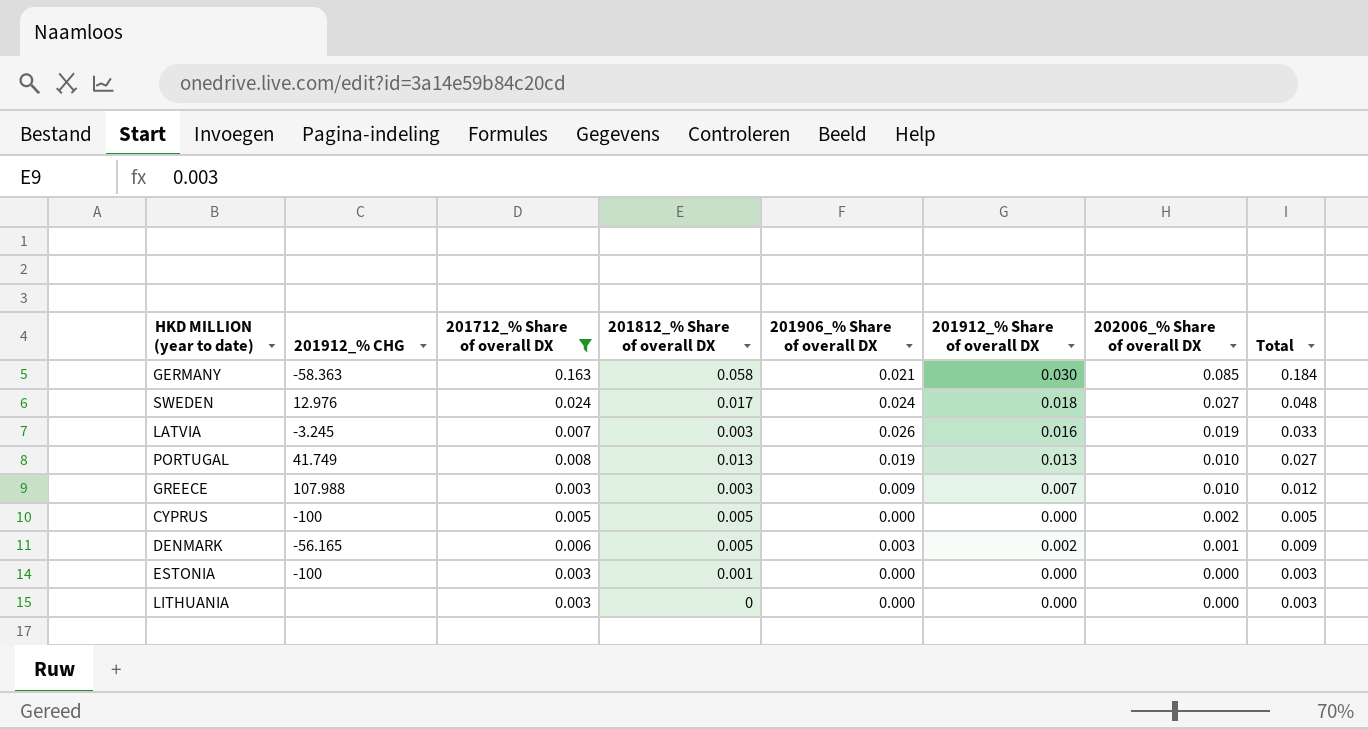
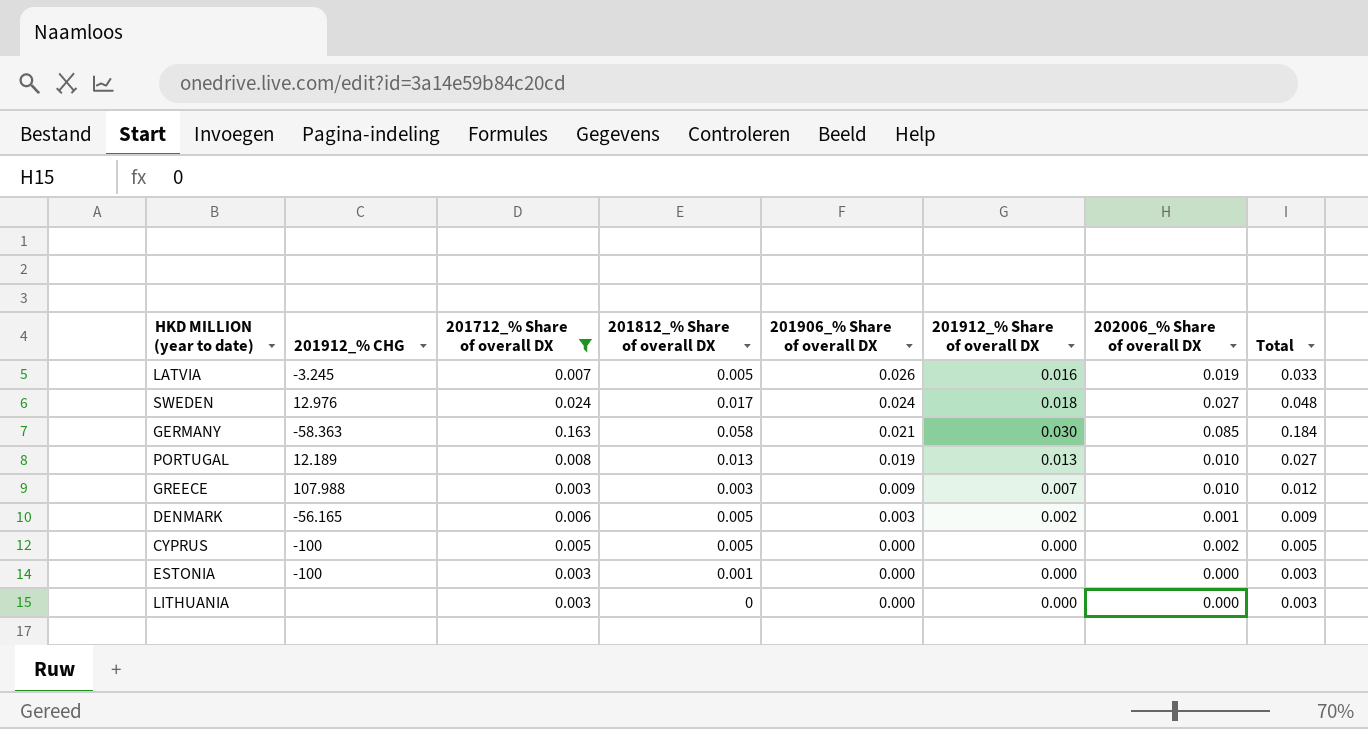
row order: 202006_% Share of overall DX descending -> 201906_% Share of overall DX descending
LATVIA | 201812_% Share of overall DX: 0.003 -> 0.005
PORTUGAL | 201912_% CHG: 41.749 -> 12.189

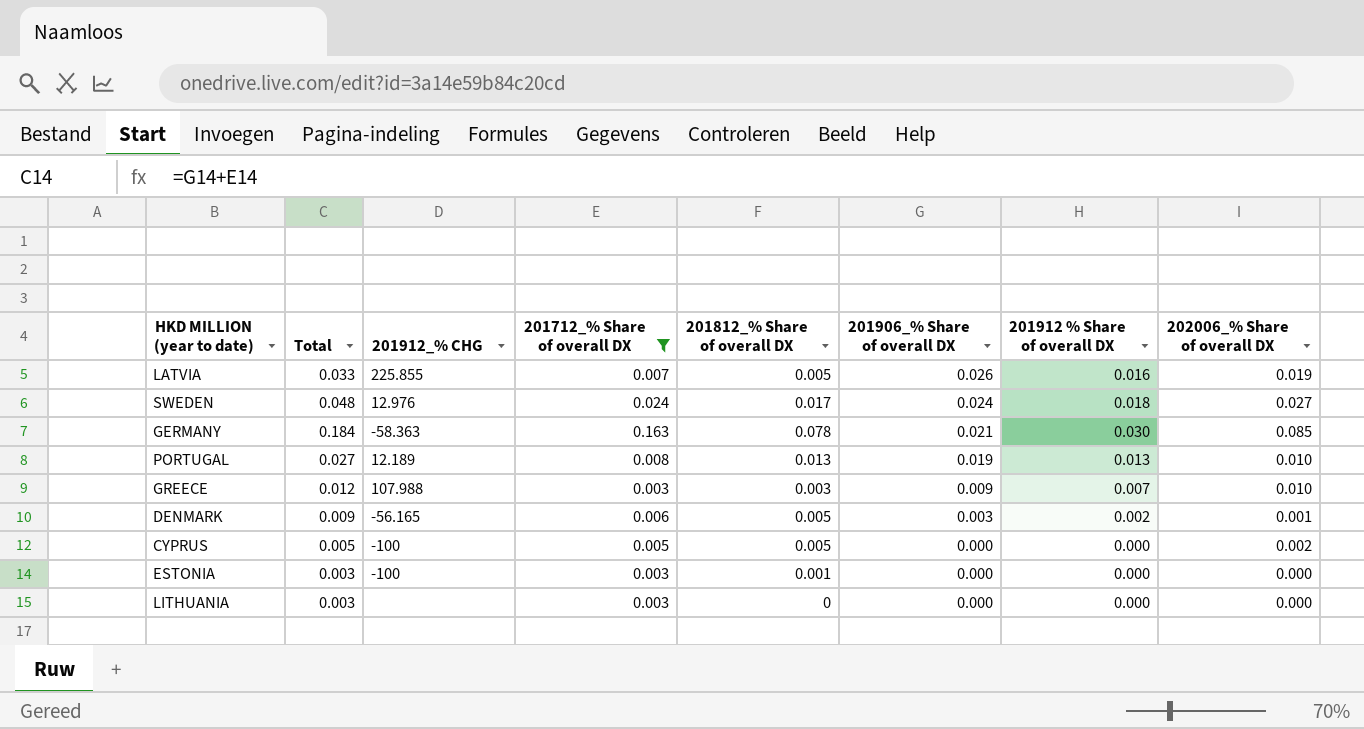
column Total | position: 8 -> 2
column name: 201912_% Share of overall DX -> 201912 % Share of overall DX
LATVIA | 201912_% CHG: -3.245 -> 225.855
GERMANY | 201812_% Share of overall DX: 0.058 -> 0.078

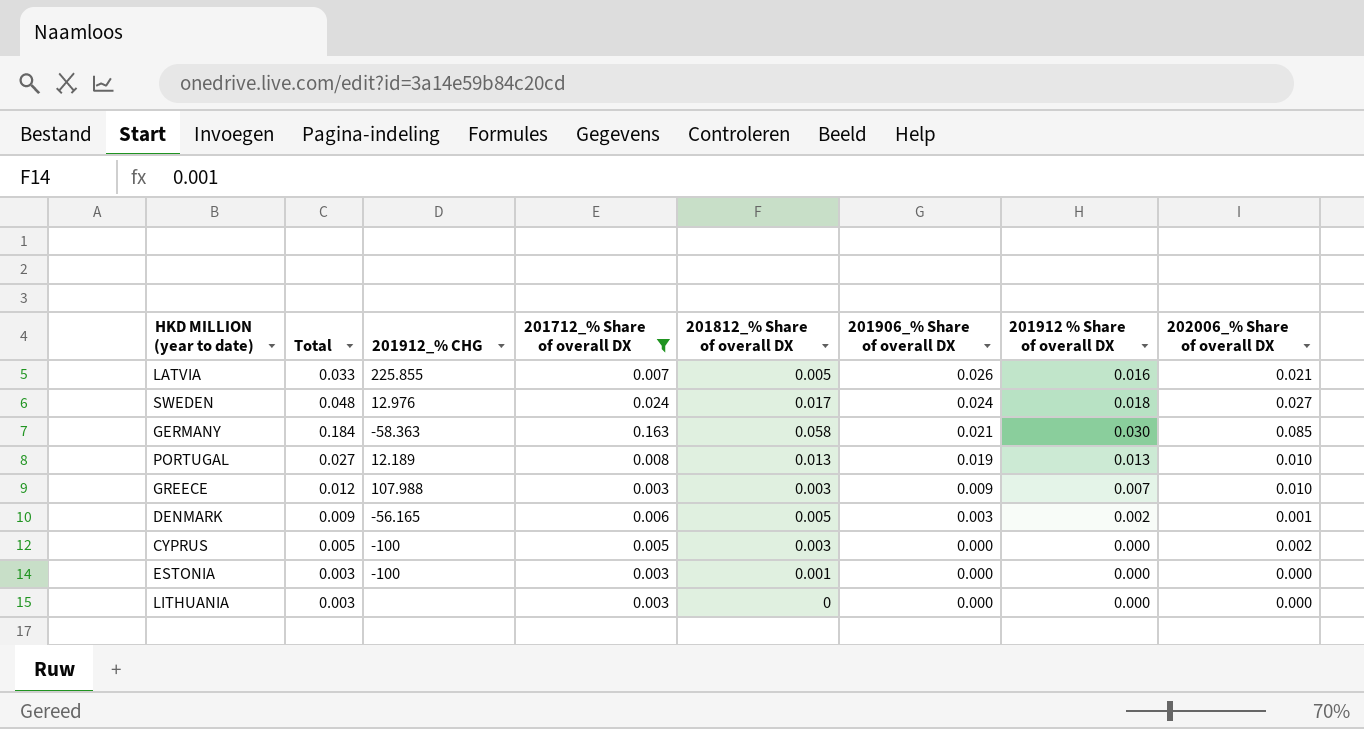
LATVIA | 202006_% Share of overall DX: 0.019 -> 0.021
GERMANY | 201812_% Share of overall DX: 0.078 -> 0.058
CYPRUS | 201812_% Share of overall DX: 0.005 -> 0.003

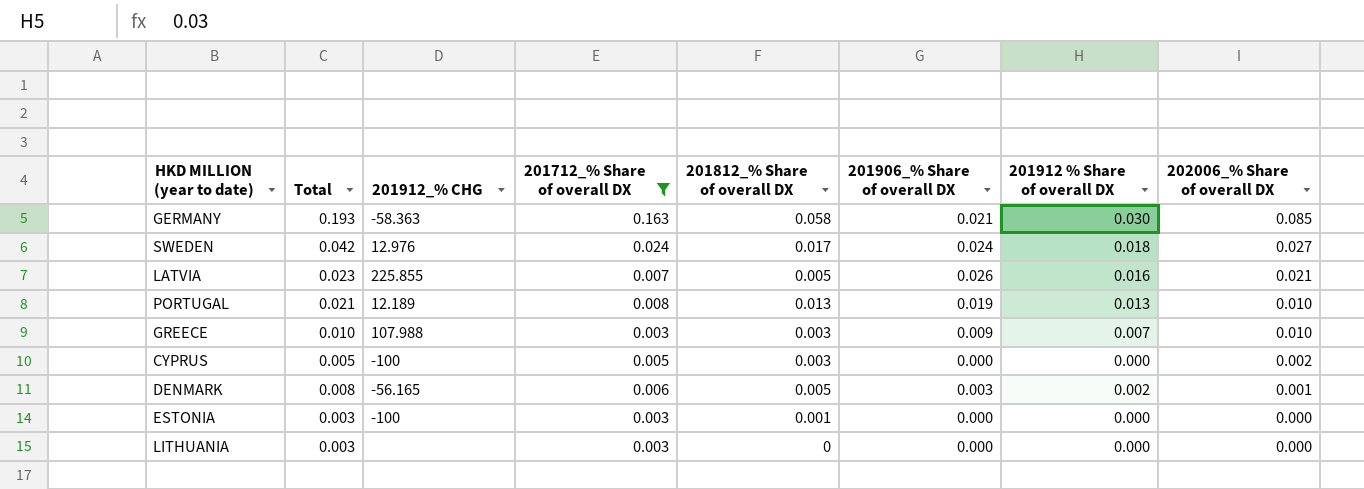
row order: 201906_% Share of overall DX descending -> 202006_% Share of overall DX descending
column Total | formula: [201712_% Share of overall DX] + [201906_% Share of overall DX] -> [201712_% Share of overall DX] + [201912 % Share of overall DX]

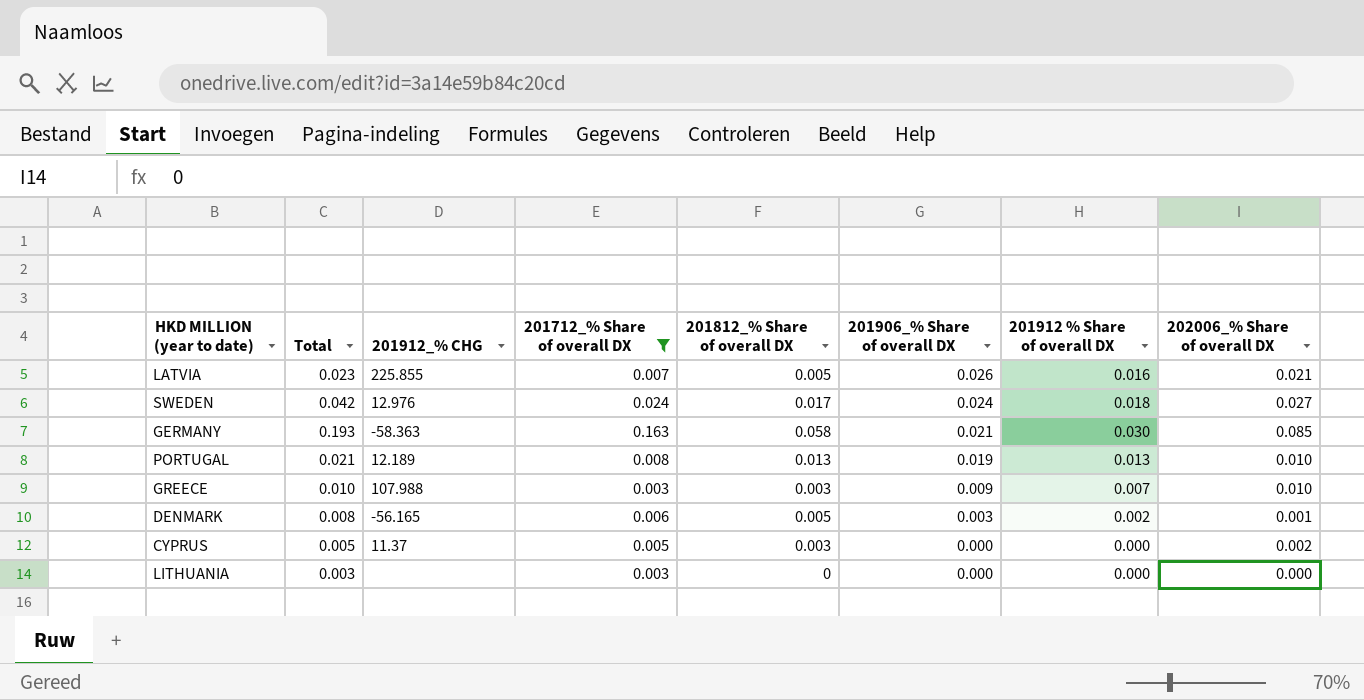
row order: 202006_% Share of overall DX descending -> 201906_% Share of overall DX descending
row ESTONIA: 0.003 | -100 | 0.003 | 0.001 | 0.000 | 0.000 | 0.000 -> none
CYPRUS | 201912_% CHG: -100 -> 11.37

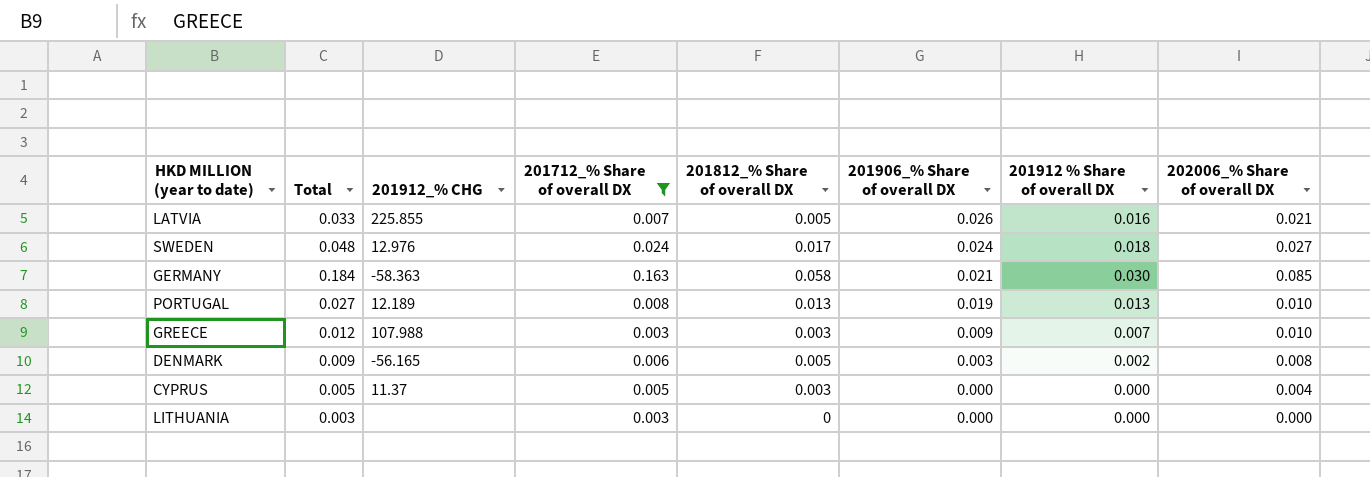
column Total | formula: [201712_% Share of overall DX] + [201912 % Share of overall DX] -> [201712_% Share of overall DX] + [201906_% Share of overall DX]
DENMARK | 202006_% Share of overall DX: 0.001 -> 0.008
CYPRUS | 202006_% Share of overall DX: 0.002 -> 0.004

